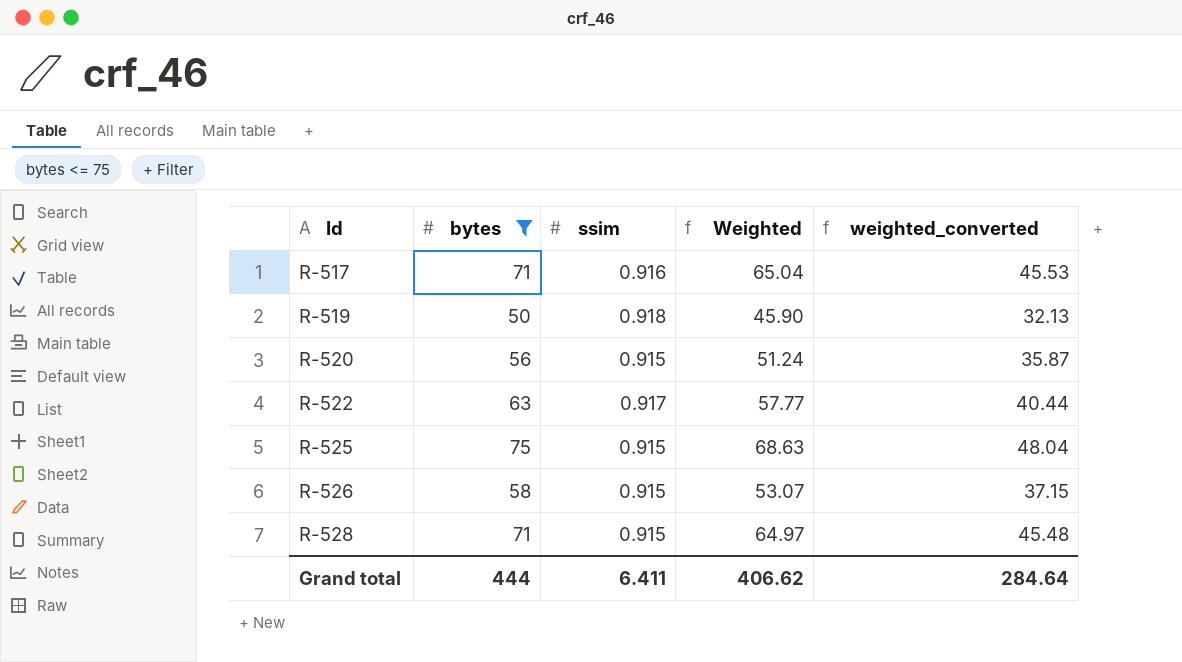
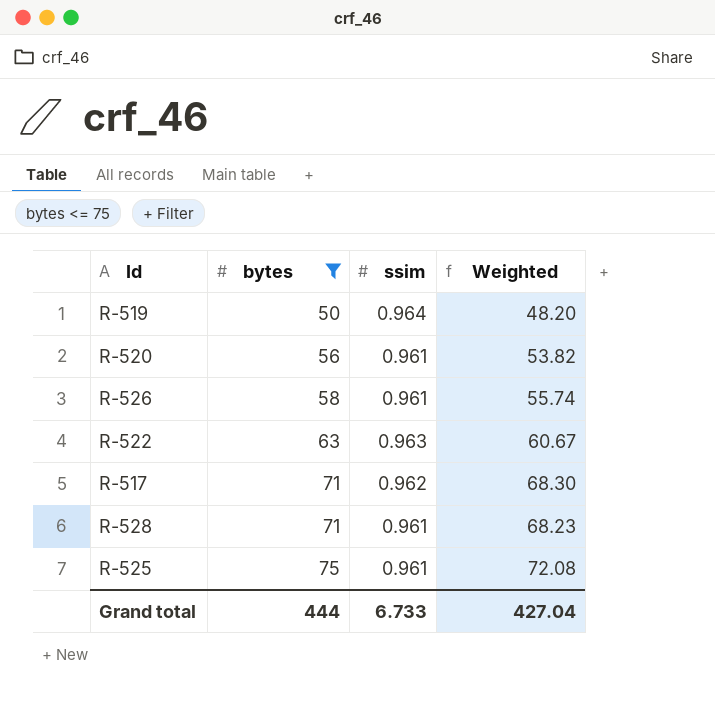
row order: Id ascending -> bytes ascending
column weighted_converted | formula: [Weighted] * 0.7 -> none
R-519 | ssim: 0.918 -> 0.964
R-519 | Weighted: 45.90 -> 48.20
R-520 | ssim: 0.915 -> 0.961
R-520 | Weighted: 51.24 -> 53.82
R-526 | ssim: 0.915 -> 0.961
R-526 | Weighted: 53.07 -> 55.74
R-522 | ssim: 0.917 -> 0.963
R-522 | Weighted: 57.77 -> 60.67
R-517 | ssim: 0.916 -> 0.962
R-517 | Weighted: 65.04 -> 68.30
R-528 | ssim: 0.915 -> 0.961
R-528 | Weighted: 64.97 -> 68.23
R-525 | ssim: 0.915 -> 0.961
R-525 | Weighted: 68.63 -> 72.08
Grand total | ssim: 6.411 -> 6.733
Grand total | Weighted: 406.62 -> 427.04

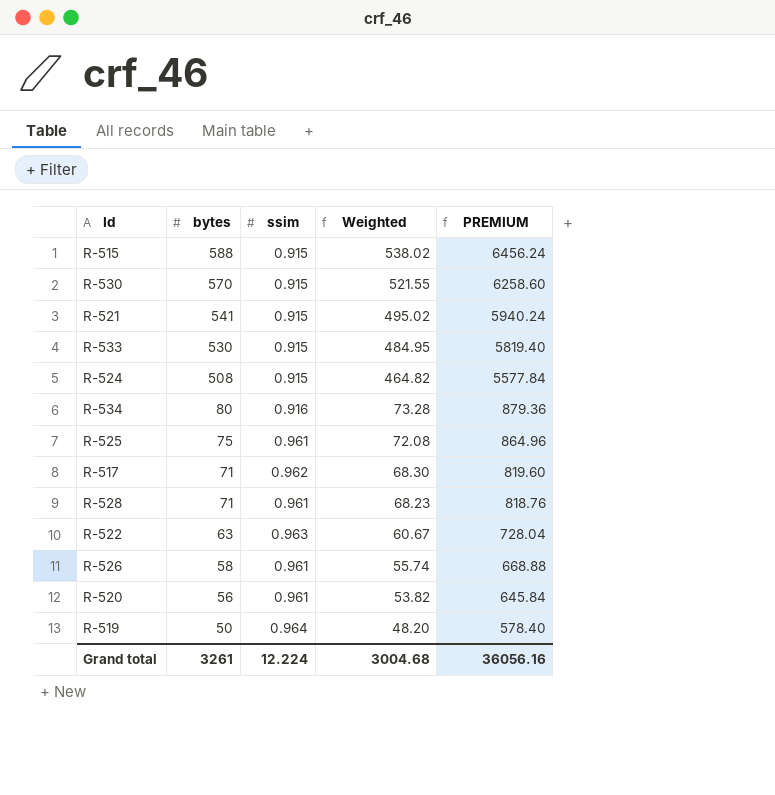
filter: bytes <= 75 -> none
row order: bytes ascending -> bytes descending
column PREMIUM | formula: none -> [Weighted] * 12
Grand total | bytes: 444 -> 3261
Grand total | ssim: 6.733 -> 12.224
Grand total | Weighted: 427.04 -> 3004.68

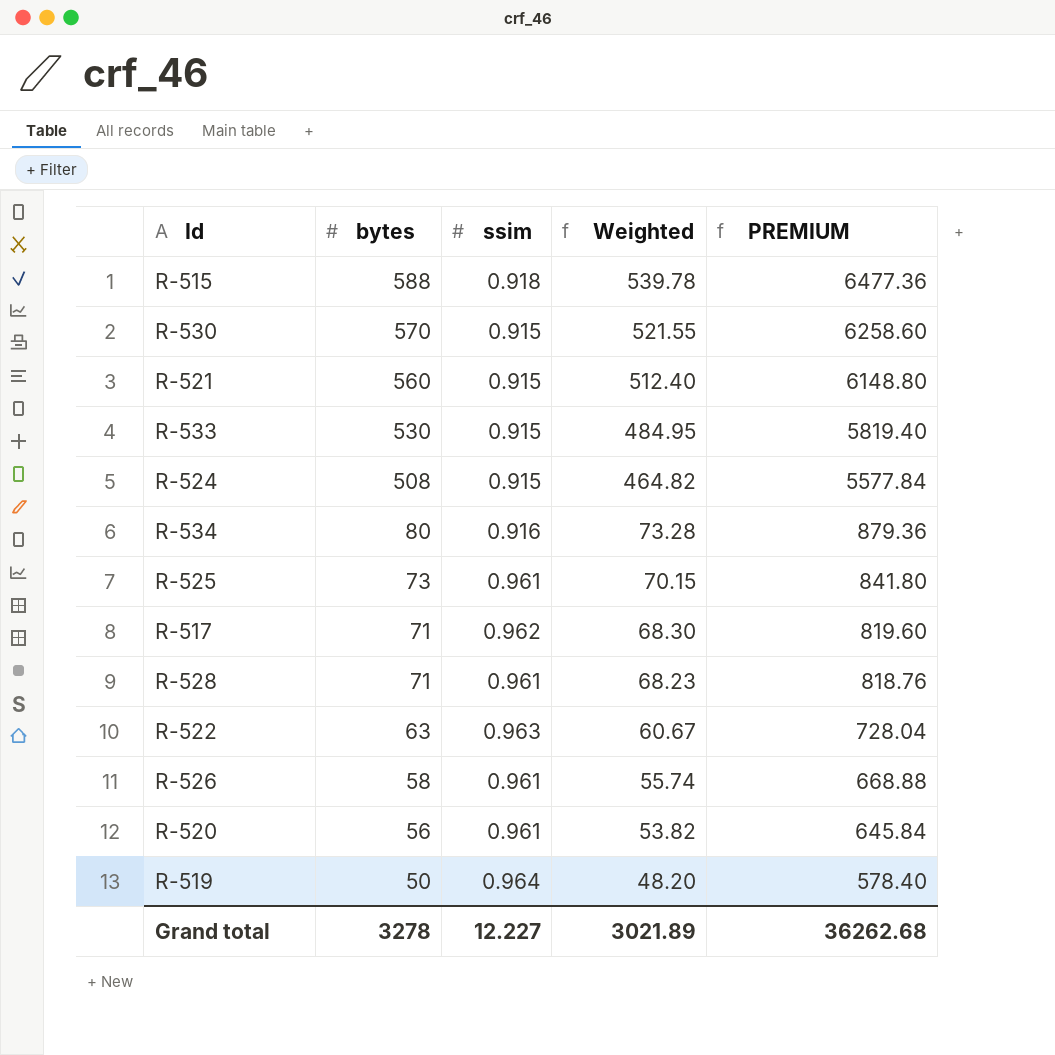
R-515 | ssim: 0.915 -> 0.918
R-515 | Weighted: 538.02 -> 539.78
R-515 | PREMIUM: 6456.24 -> 6477.36
R-521 | bytes: 541 -> 560
R-521 | Weighted: 495.02 -> 512.40
R-521 | PREMIUM: 5940.24 -> 6148.80
R-525 | bytes: 75 -> 73
R-525 | Weighted: 72.08 -> 70.15
R-525 | PREMIUM: 864.96 -> 841.80
Grand total | bytes: 3261 -> 3278
Grand total | ssim: 12.224 -> 12.227
Grand total | Weighted: 3004.68 -> 3021.89
Grand total | PREMIUM: 36056.16 -> 36262.68

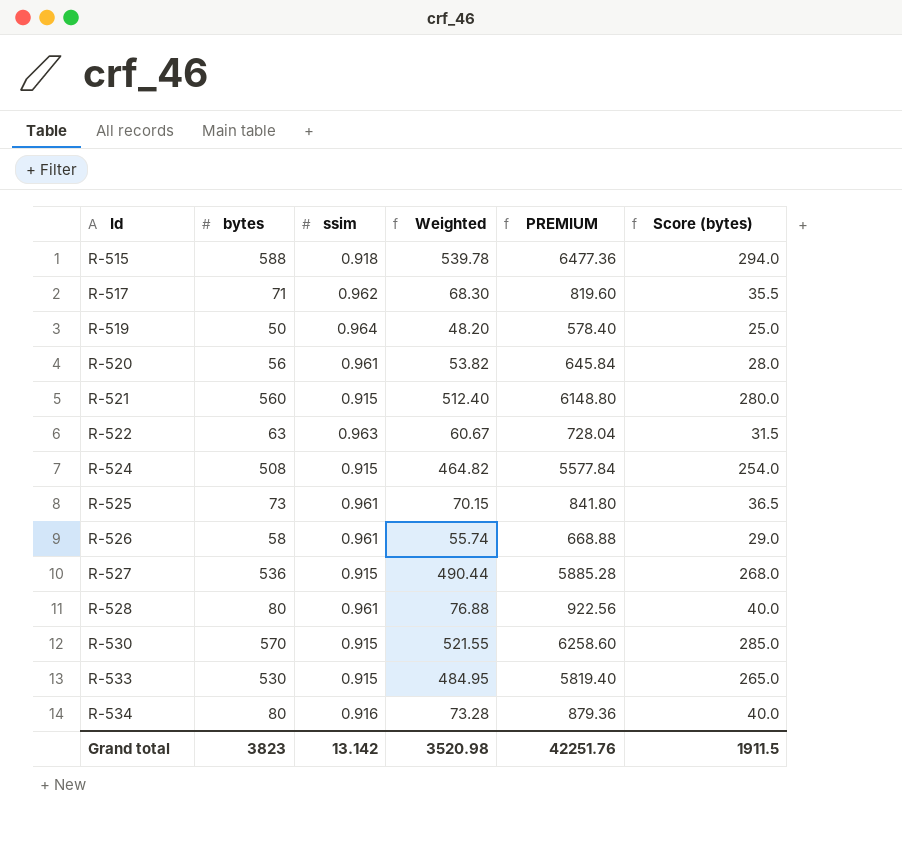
row order: bytes descending -> Id ascending
column Score (bytes) | formula: none -> [bytes] * 0.5
row R-527: none -> 536 | 0.915 | 490.44 | 5885.28 | 268.0
R-528 | bytes: 71 -> 80
R-528 | Weighted: 68.23 -> 76.88
R-528 | PREMIUM: 818.76 -> 922.56
Grand total | bytes: 3278 -> 3823
Grand total | ssim: 12.227 -> 13.142
Grand total | Weighted: 3021.89 -> 3520.98
Grand total | PREMIUM: 36262.68 -> 42251.76

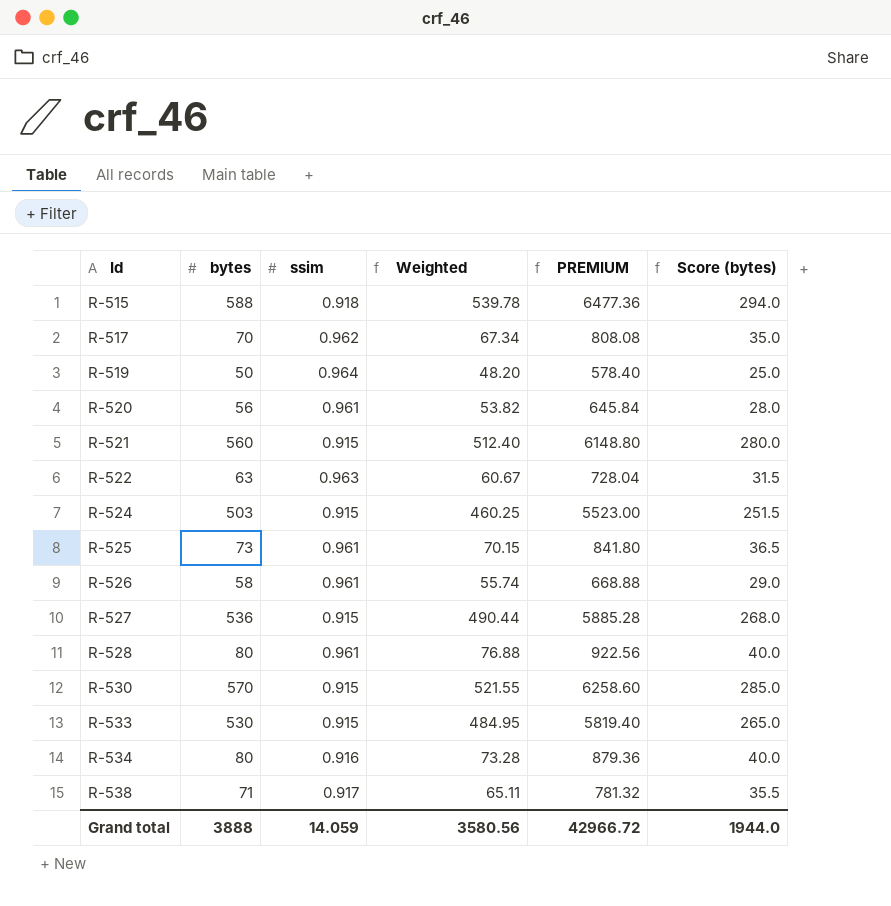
R-517 | bytes: 71 -> 70
R-517 | Weighted: 68.30 -> 67.34
R-517 | PREMIUM: 819.60 -> 808.08
R-517 | Score (bytes): 35.5 -> 35.0
R-524 | bytes: 508 -> 503
R-524 | Weighted: 464.82 -> 460.25
R-524 | PREMIUM: 5577.84 -> 5523.00
R-524 | Score (bytes): 254.0 -> 251.5
row R-538: none -> 71 | 0.917 | 65.11 | 781.32 | 35.5
Grand total | bytes: 3823 -> 3888
Grand total | ssim: 13.142 -> 14.059
Grand total | Weighted: 3520.98 -> 3580.56
Grand total | PREMIUM: 42251.76 -> 42966.72
Grand total | Score (bytes): 1911.5 -> 1944.0

